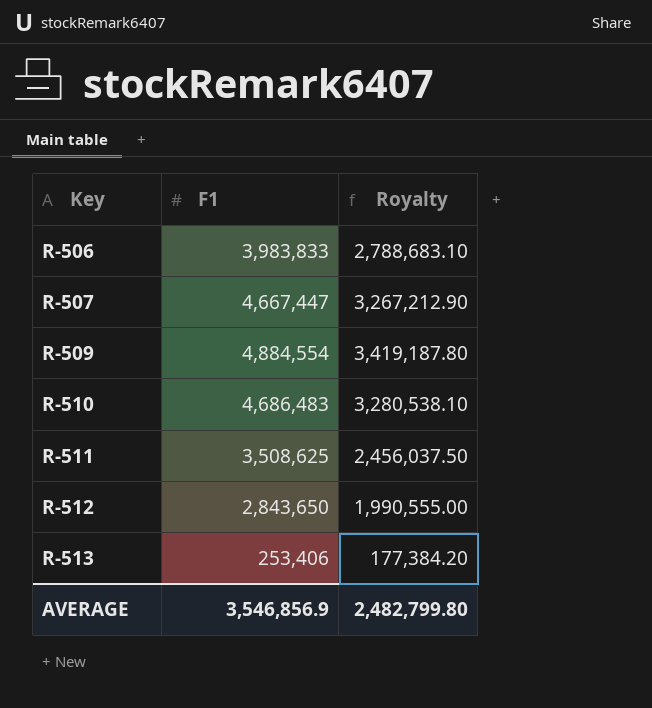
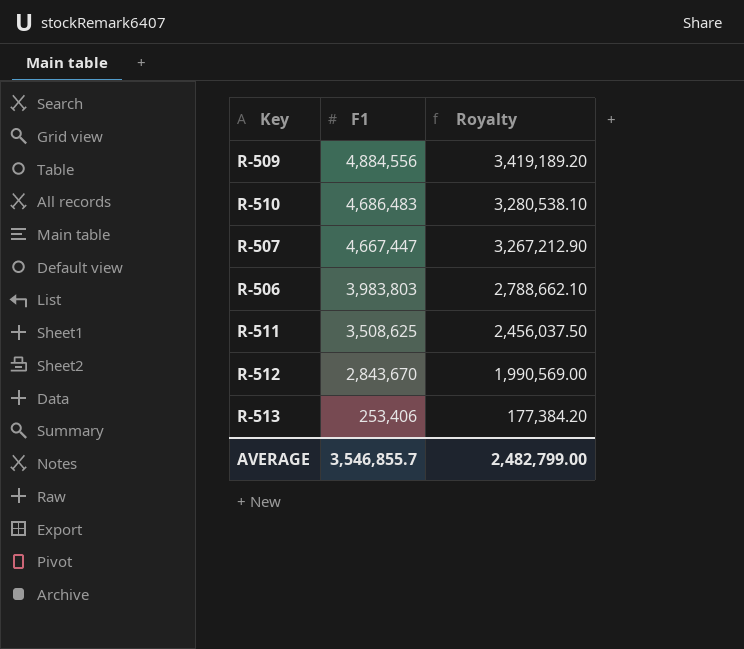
row order: Key ascending -> F1 descending
R-509 | F1: 4,884,554 -> 4,884,556
R-509 | Royalty: 3,419,187.80 -> 3,419,189.20
R-506 | F1: 3,983,833 -> 3,983,803
R-506 | Royalty: 2,788,683.10 -> 2,788,662.10
R-512 | F1: 2,843,650 -> 2,843,670
R-512 | Royalty: 1,990,555.00 -> 1,990,569.00
AVERAGE | F1: 3,546,856.9 -> 3,546,855.7
AVERAGE | Royalty: 2,482,799.80 -> 2,482,799.00

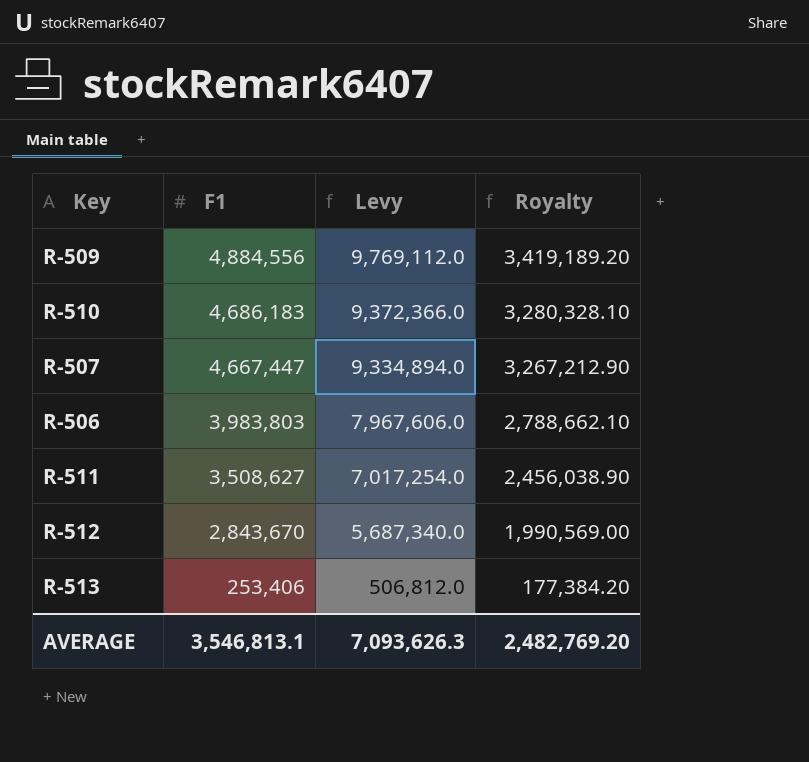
column Levy | formula: none -> [F1] * 2
R-510 | F1: 4,686,483 -> 4,686,183
R-510 | Royalty: 3,280,538.10 -> 3,280,328.10
R-511 | F1: 3,508,625 -> 3,508,627
R-511 | Royalty: 2,456,037.50 -> 2,456,038.90
AVERAGE | F1: 3,546,855.7 -> 3,546,813.1
AVERAGE | Royalty: 2,482,799.00 -> 2,482,769.20

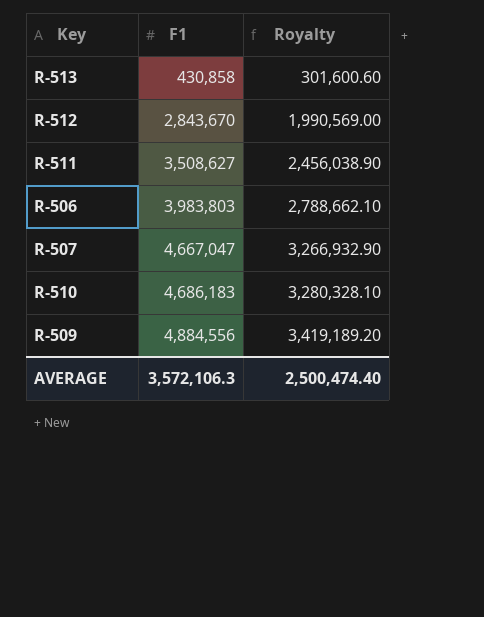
row order: F1 descending -> F1 ascending
column Levy | formula: [F1] * 2 -> none
R-513 | F1: 253,406 -> 430,858
R-513 | Royalty: 177,384.20 -> 301,600.60
R-507 | F1: 4,667,447 -> 4,667,047
R-507 | Royalty: 3,267,212.90 -> 3,266,932.90
AVERAGE | F1: 3,546,813.1 -> 3,572,106.3
AVERAGE | Royalty: 2,482,769.20 -> 2,500,474.40

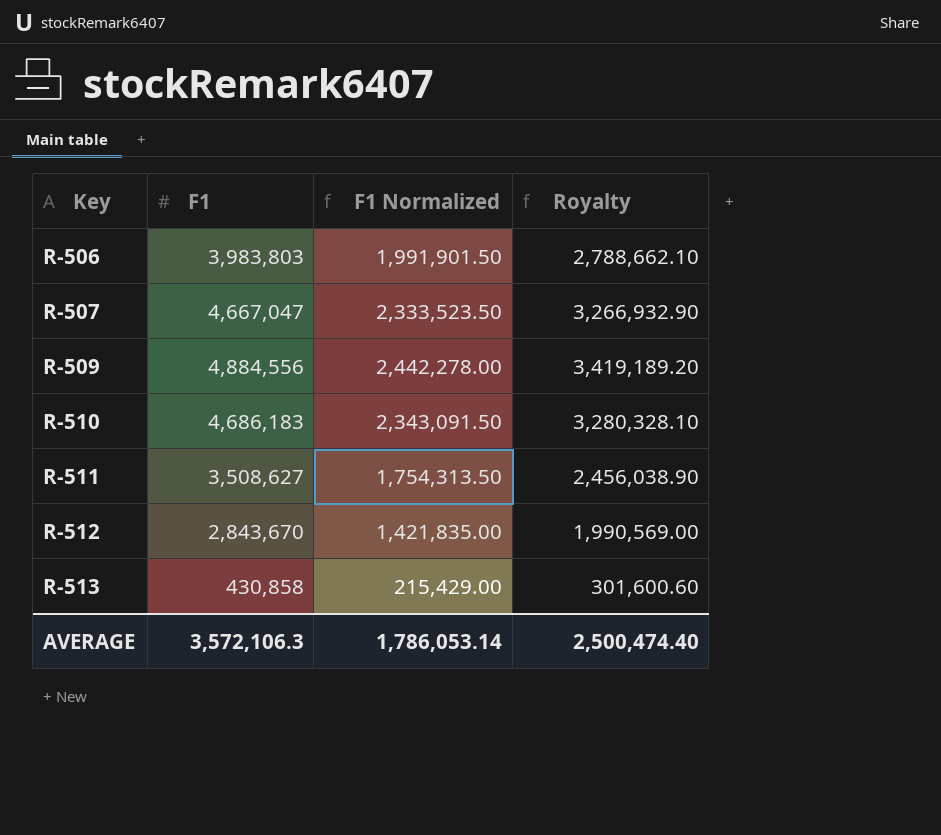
row order: F1 ascending -> Key ascending
column F1 Normalized | formula: none -> [F1] * 0.5

